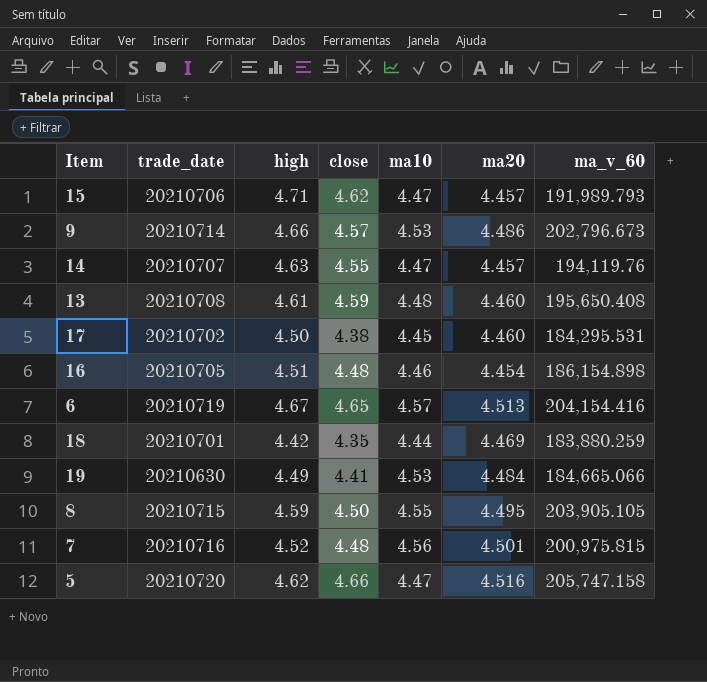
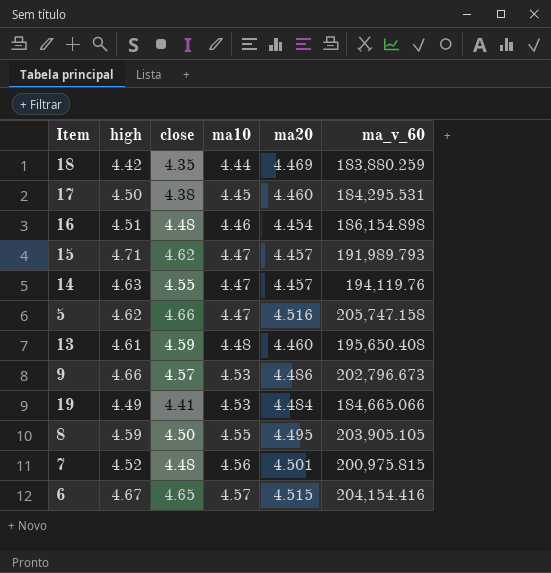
row order: none -> ma10 ascending
column trade_date | position: 2 -> none
6 | ma20: 4.513 -> 4.515

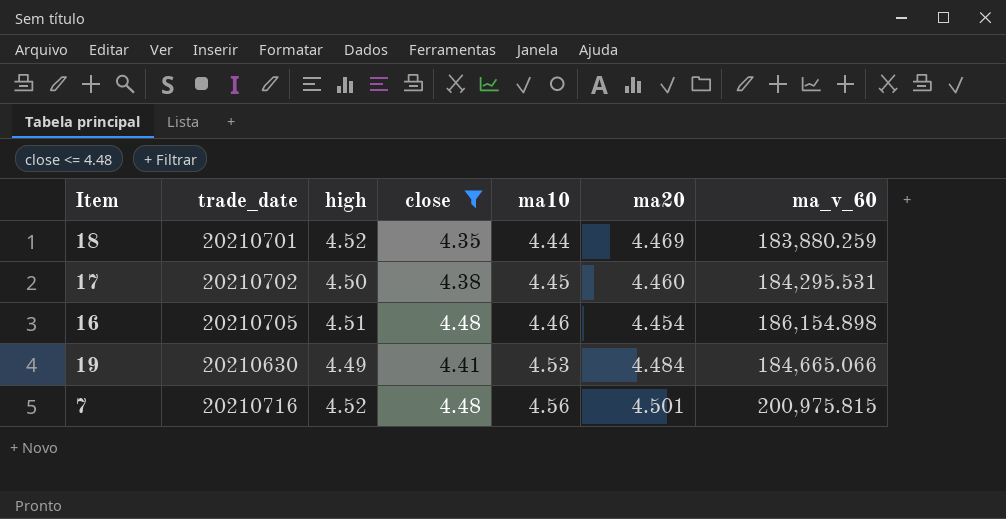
filter: none -> close <= 4.48
column trade_date | position: none -> 2
18 | high: 4.42 -> 4.52

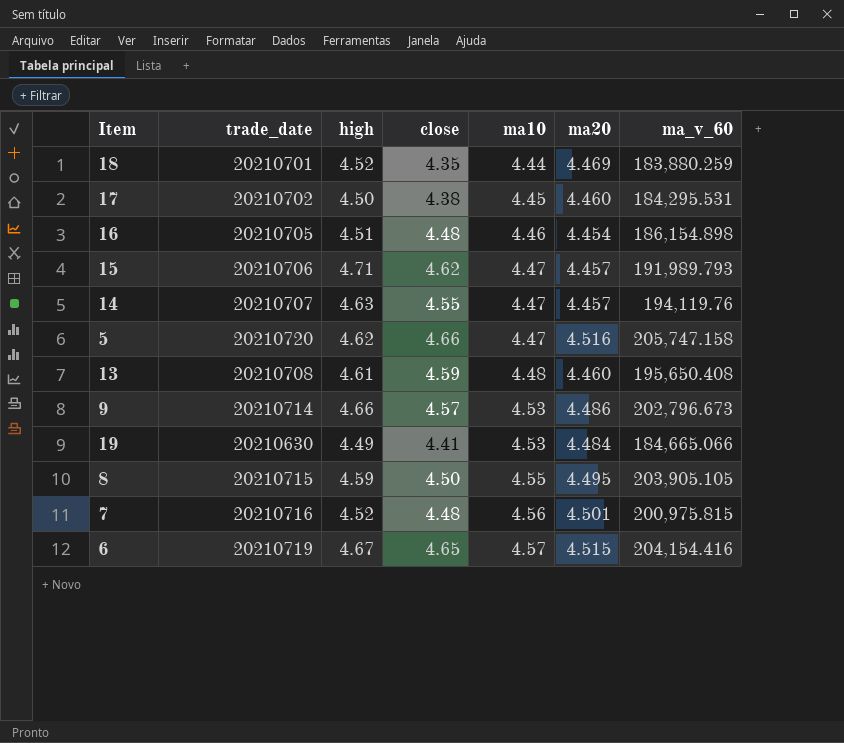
filter: close <= 4.48 -> none

